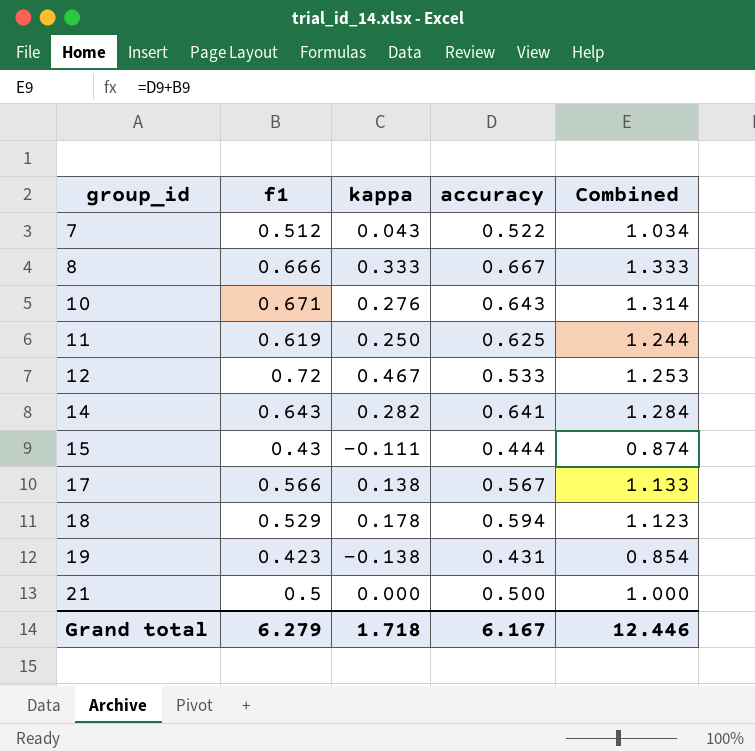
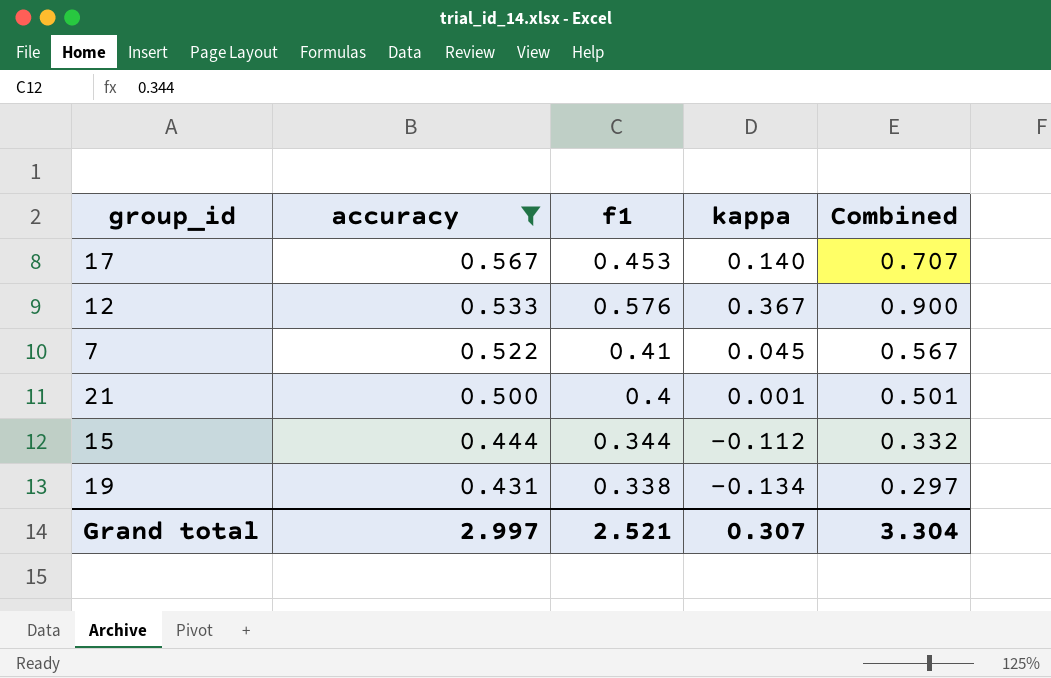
filter: none -> accuracy <= 0.567
row order: group_id ascending -> accuracy descending
column accuracy | position: 4 -> 2
column Combined | formula: [f1] + [accuracy] -> [accuracy] + [kappa]
17 | f1: 0.566 -> 0.453
17 | kappa: 0.138 -> 0.140
12 | f1: 0.72 -> 0.576
12 | kappa: 0.467 -> 0.367
7 | f1: 0.512 -> 0.41
7 | kappa: 0.043 -> 0.045
21 | f1: 0.5 -> 0.4
21 | kappa: 0.000 -> 0.001
15 | f1: 0.43 -> 0.344
15 | kappa: -0.111 -> -0.112
19 | f1: 0.423 -> 0.338
19 | kappa: -0.138 -> -0.134
Grand total | accuracy: 6.167 -> 2.997
Grand total | f1: 6.279 -> 2.521
Grand total | kappa: 1.718 -> 0.307
Grand total | Combined: 12.446 -> 3.304

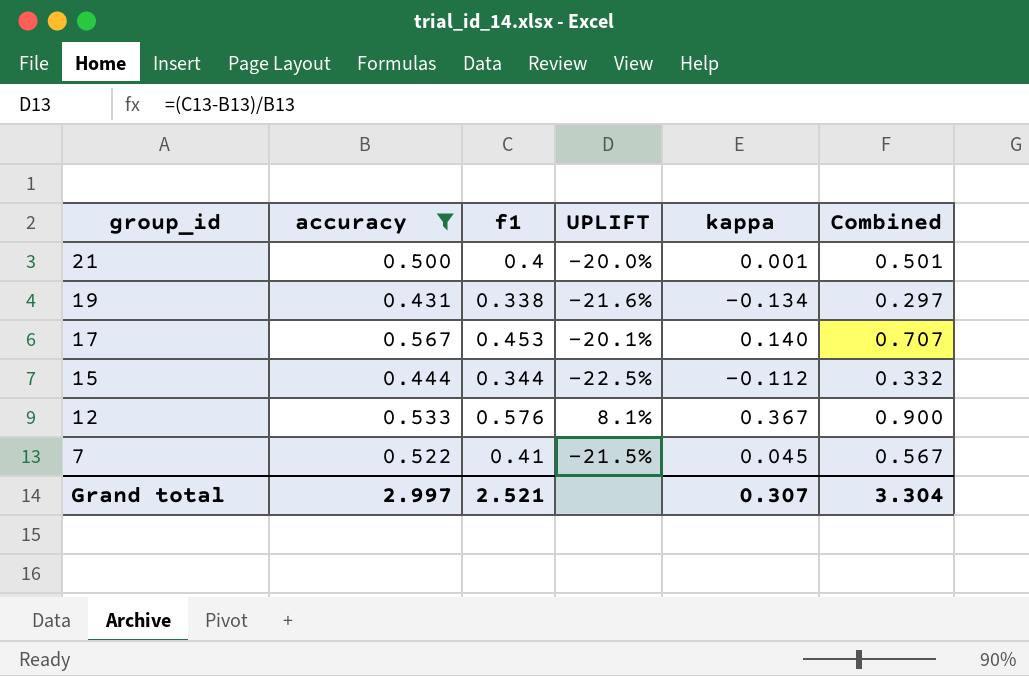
row order: accuracy descending -> group_id descending
column UPLIFT | formula: none -> ([f1] - [accuracy]) / [accuracy]

